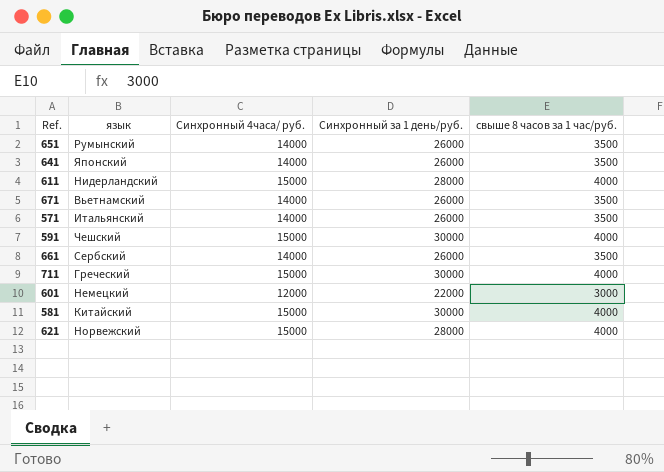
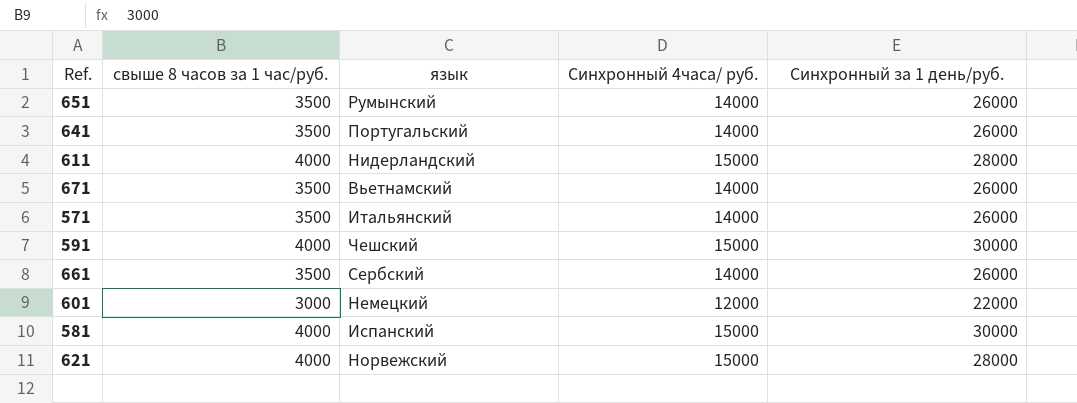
column свыше 8 часов за 1 час/руб. | position: 5 -> 2
row 711: Греческий | 15000 | 30000 | 4000 -> none
641 | язык: Японский -> Португальский
581 | язык: Китайский -> Испанский

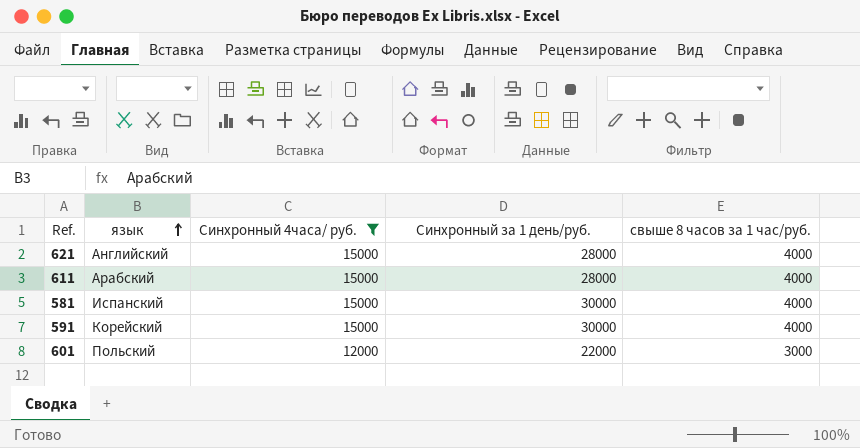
filter: none -> Синхронный 4часа/ руб. != 14000
row order: none -> язык ascending
column свыше 8 часов за 1 час/руб. | position: 2 -> 5
621 | язык: Норвежский -> Английский
611 | язык: Нидерландский -> Арабский
591 | язык: Чешский -> Корейский
601 | язык: Немецкий -> Польский

